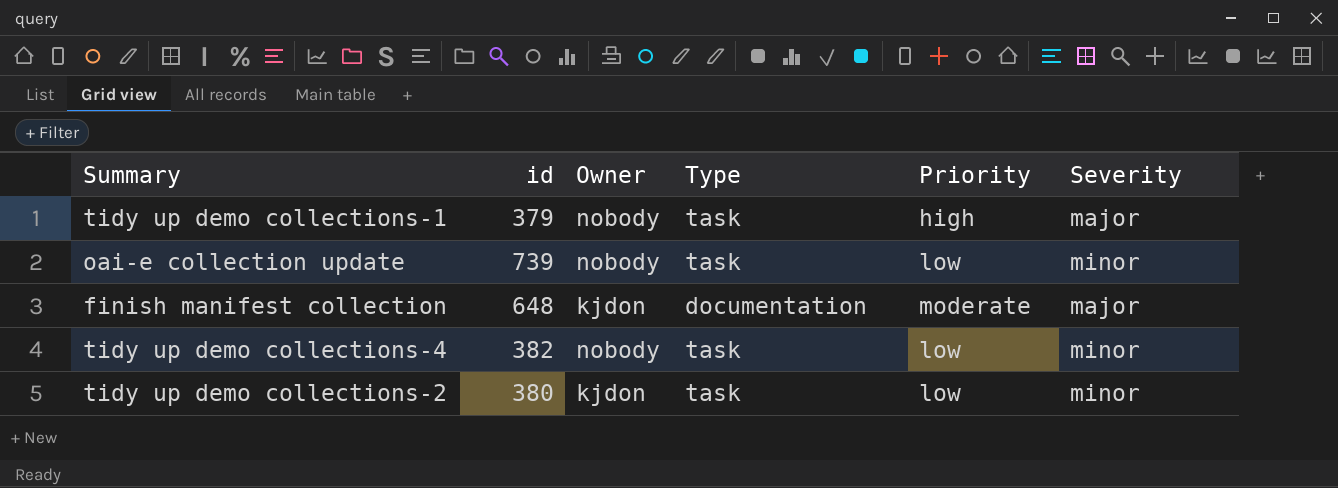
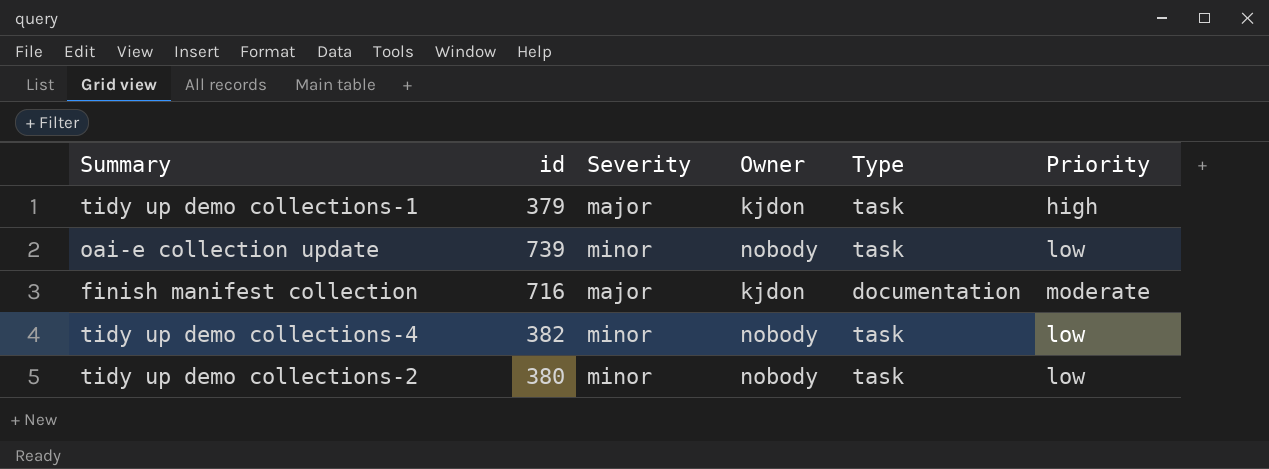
column Severity | position: 6 -> 3
tidy up demo collections-1 | Owner: nobody -> kjdon
finish manifest collection | id: 648 -> 716
tidy up demo collections-2 | Owner: kjdon -> nobody

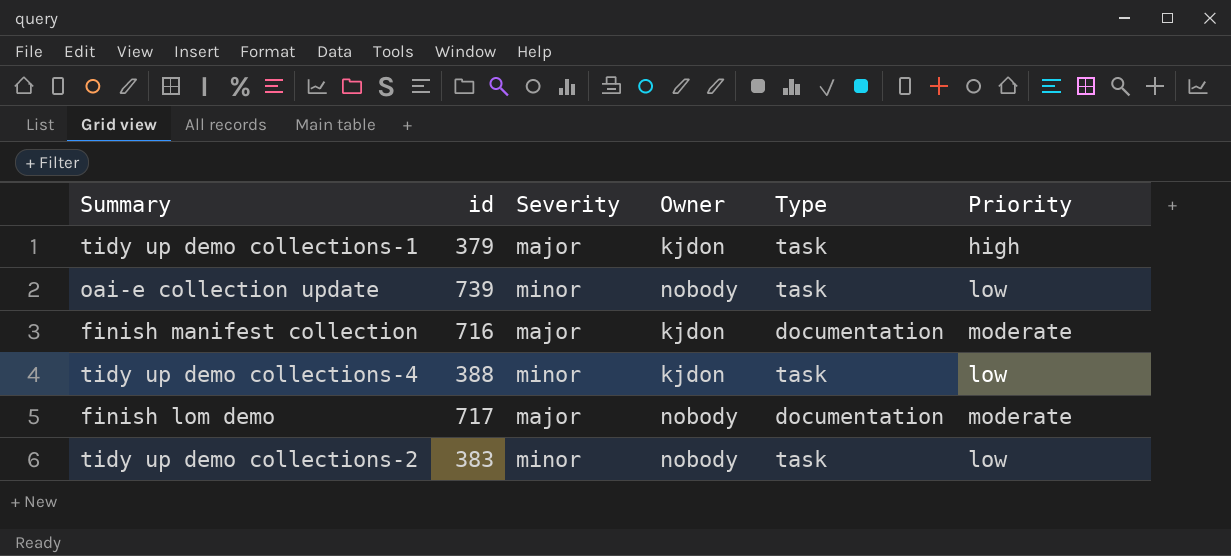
tidy up demo collections-4 | id: 382 -> 388
tidy up demo collections-4 | Owner: nobody -> kjdon
row finish lom demo: none -> 717 | major | nobody | documentation | moderate
tidy up demo collections-2 | id: 380 -> 383

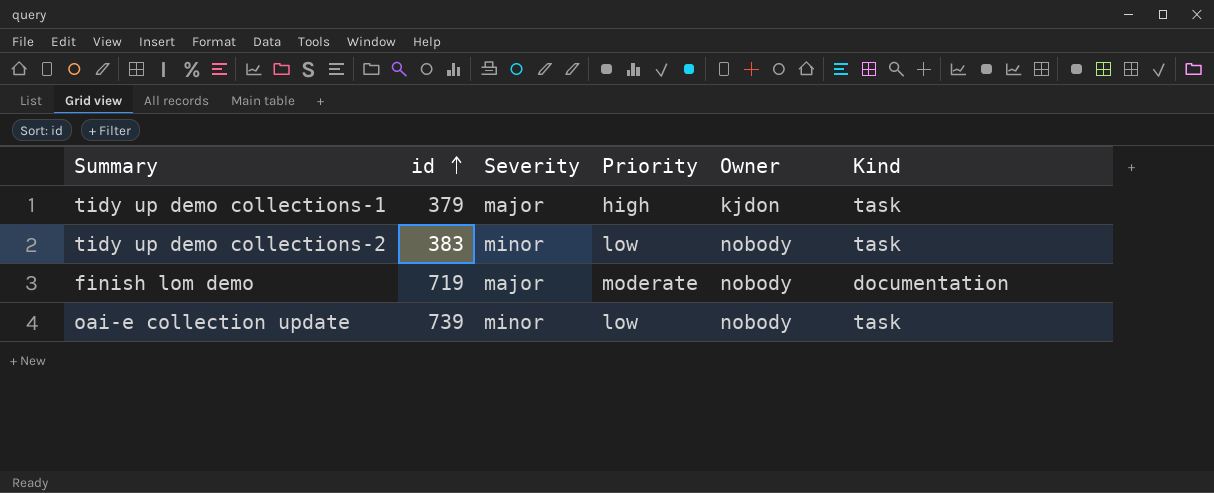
row order: none -> id ascending
column Priority | position: 6 -> 4
column name: Type -> Kind
row finish manifest collection: 716 | major | kjdon | documentation | moderate -> none
row tidy up demo collections-4: 388 | minor | kjdon | task | low -> none
finish lom demo | id: 717 -> 719

